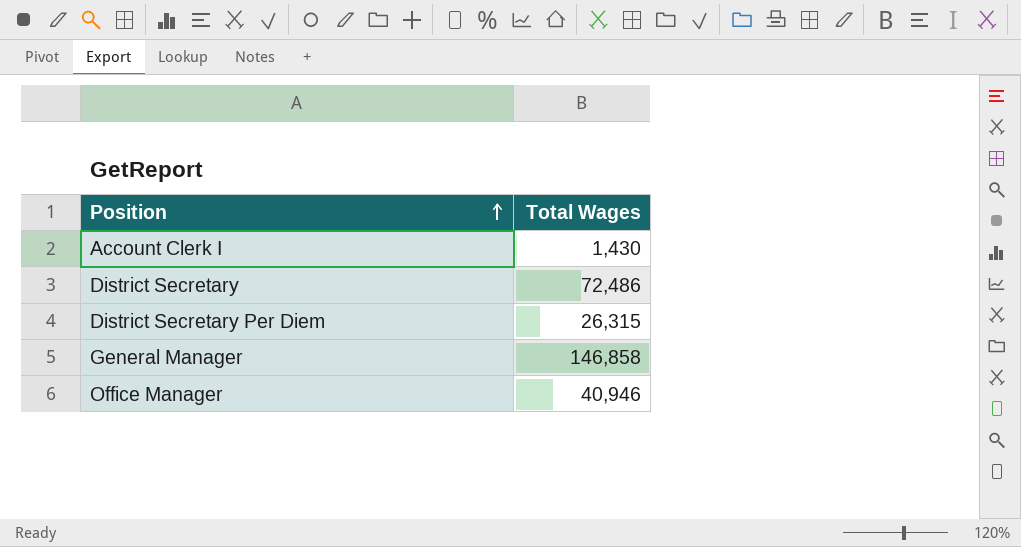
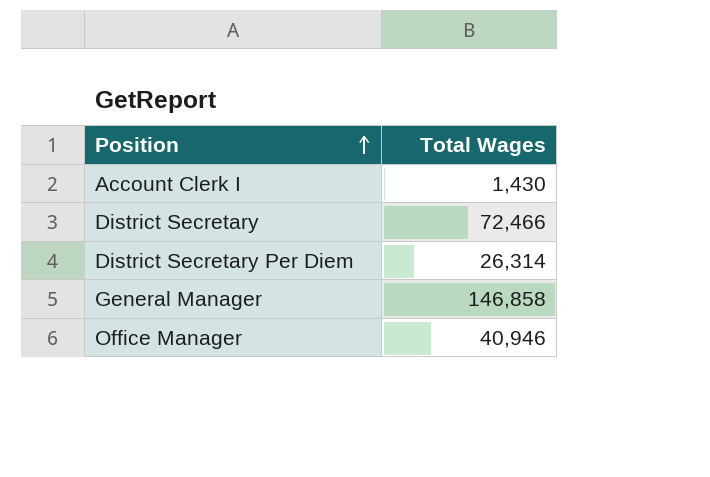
District Secretary | Total Wages: 72,486 -> 72,466
District Secretary Per Diem | Total Wages: 26,315 -> 26,314

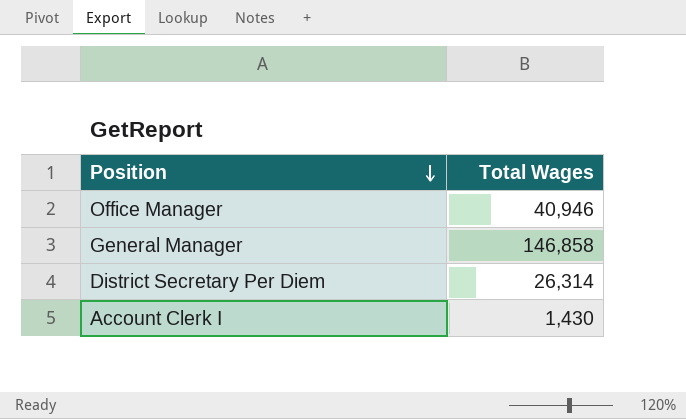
row order: Position ascending -> Position descending
row District Secretary: 72,466 -> none

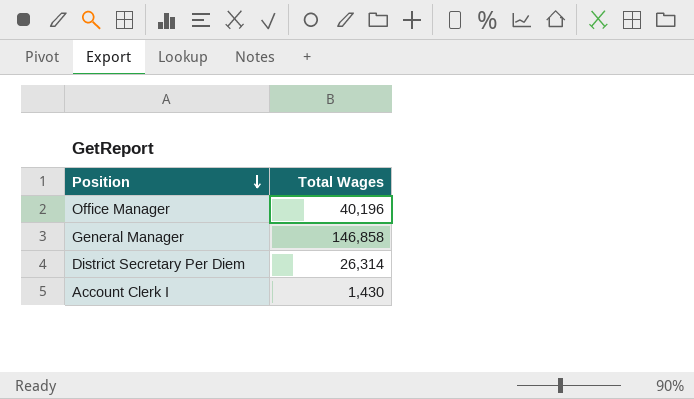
Office Manager | Total Wages: 40,946 -> 40,196

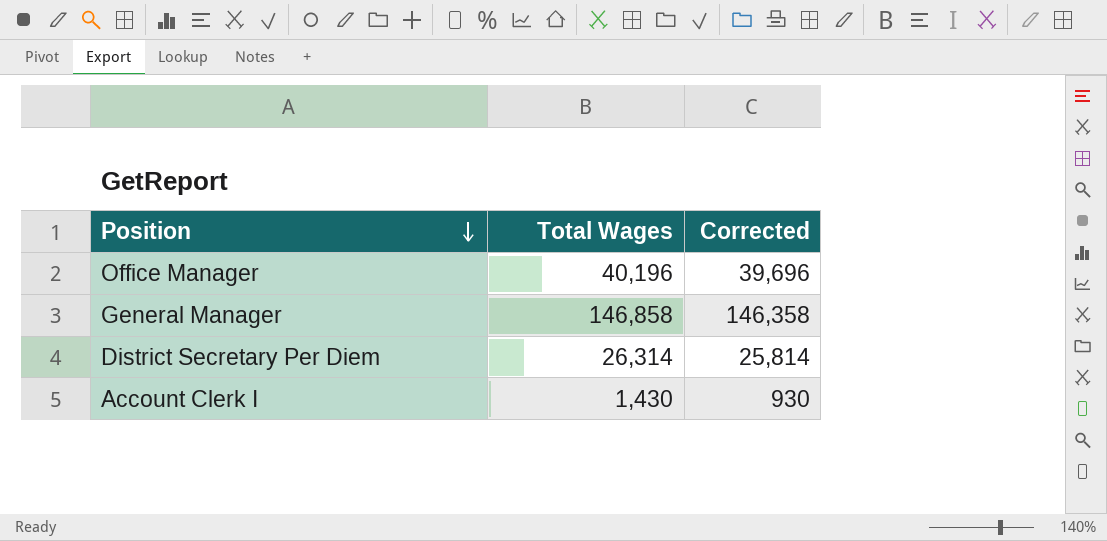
column Corrected | formula: none -> [Total Wages] - 500

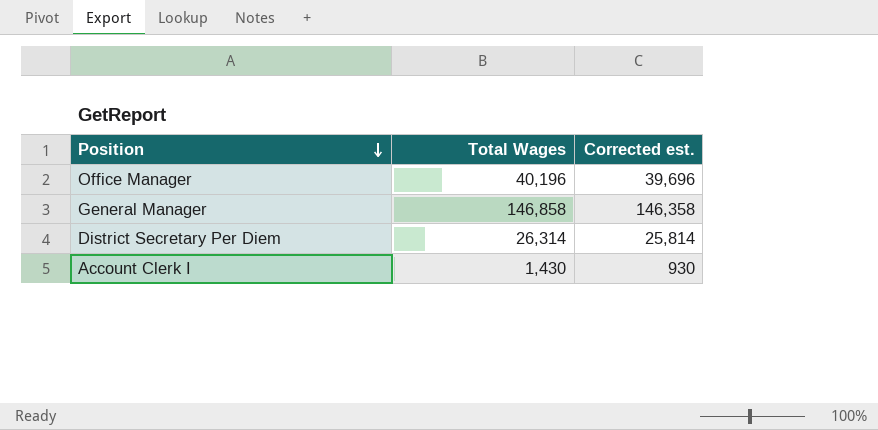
column name: Corrected -> Corrected est.

